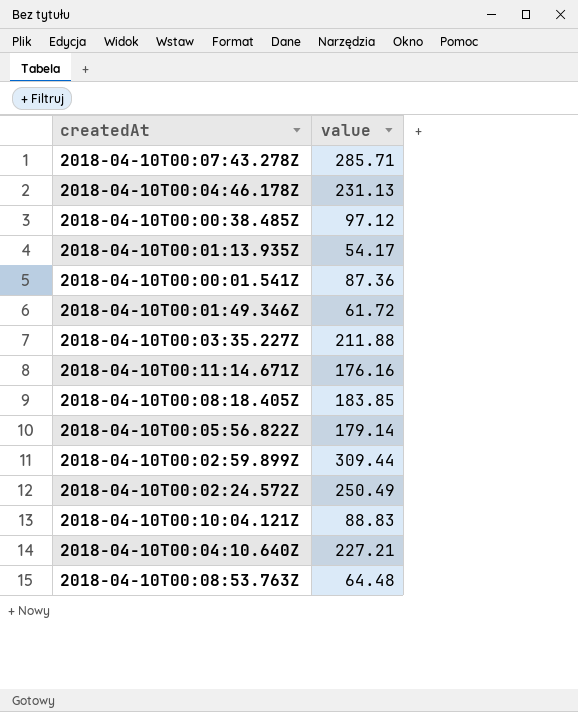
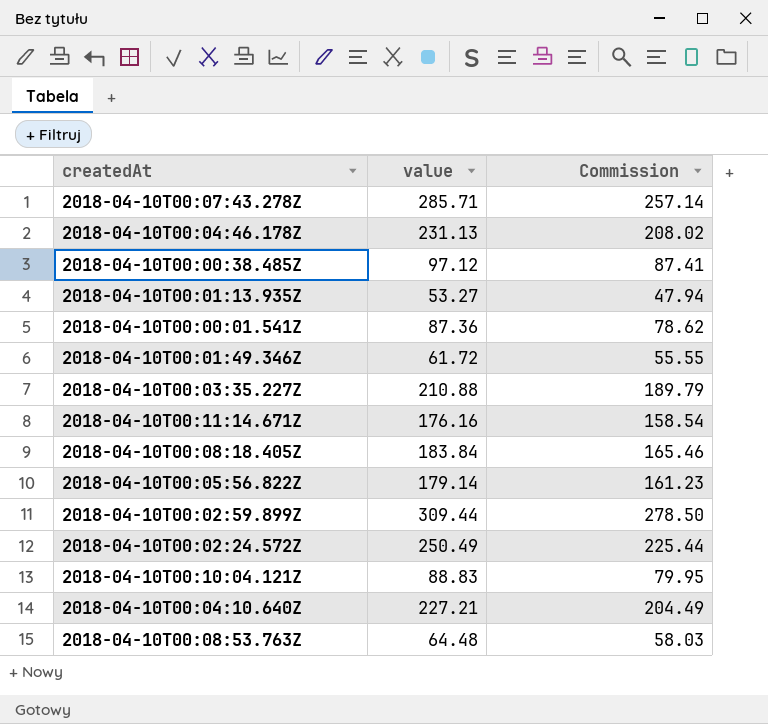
column Commission | formula: none -> [value] * 0.9
2018-04-10T00:01:13.935Z | value: 54.17 -> 53.27
2018-04-10T00:03:35.227Z | value: 211.88 -> 210.88
2018-04-10T00:08:18.405Z | value: 183.85 -> 183.84

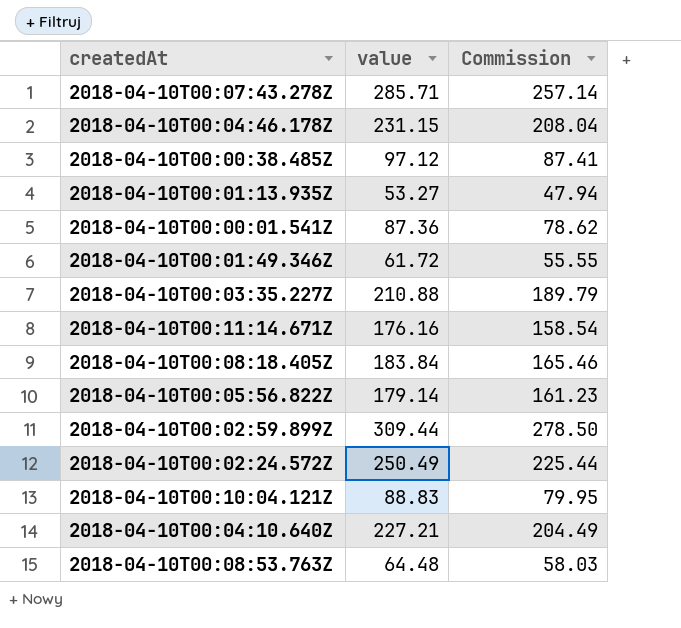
2018-04-10T00:04:46.178Z | value: 231.13 -> 231.15
2018-04-10T00:04:46.178Z | Commission: 208.02 -> 208.04

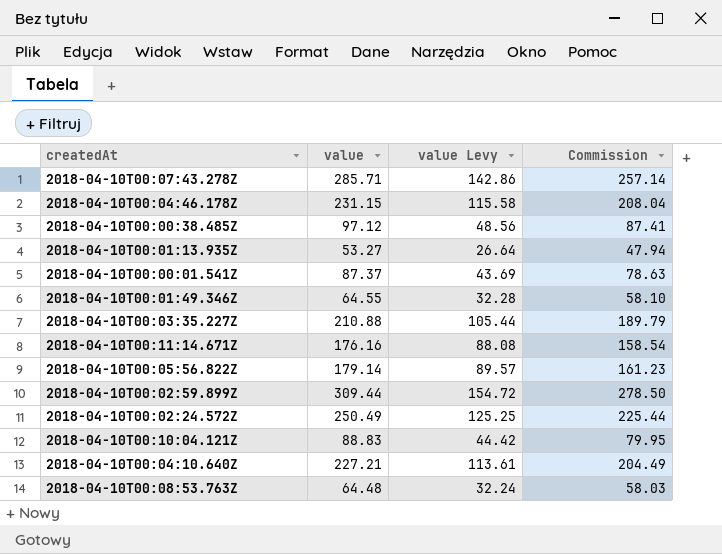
column value Levy | formula: none -> [value] * 0.5
row 2018-04-10T00:08:18.405Z: 183.84 | 165.46 -> none
2018-04-10T00:00:01.541Z | value: 87.36 -> 87.37
2018-04-10T00:00:01.541Z | Commission: 78.62 -> 78.63
2018-04-10T00:01:49.346Z | value: 61.72 -> 64.55
2018-04-10T00:01:49.346Z | Commission: 55.55 -> 58.10

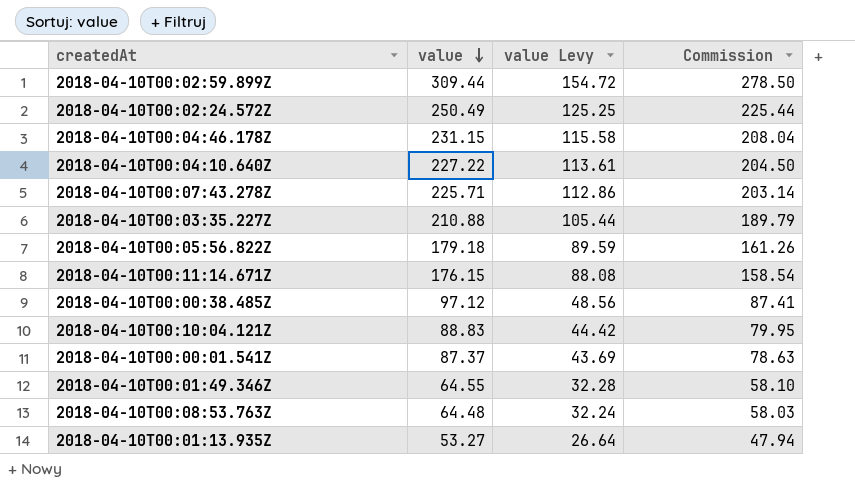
row order: none -> value descending
2018-04-10T00:04:10.640Z | value: 227.21 -> 227.22
2018-04-10T00:04:10.640Z | Commission: 204.49 -> 204.50
2018-04-10T00:07:43.278Z | value: 285.71 -> 225.71
2018-04-10T00:07:43.278Z | value Levy: 142.86 -> 112.86
2018-04-10T00:07:43.278Z | Commission: 257.14 -> 203.14
2018-04-10T00:05:56.822Z | value: 179.14 -> 179.18
2018-04-10T00:05:56.822Z | value Levy: 89.57 -> 89.59
2018-04-10T00:05:56.822Z | Commission: 161.23 -> 161.26
2018-04-10T00:11:14.671Z | value: 176.16 -> 176.15

